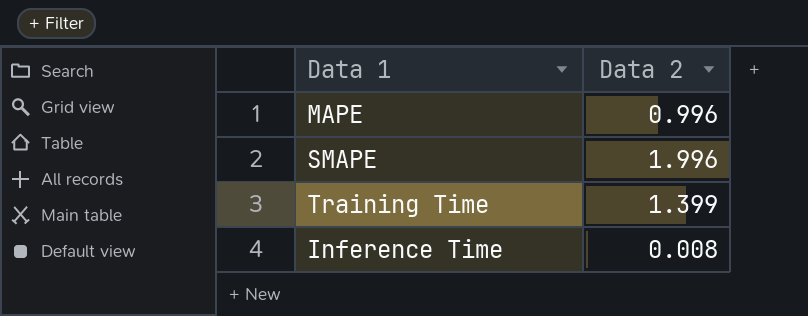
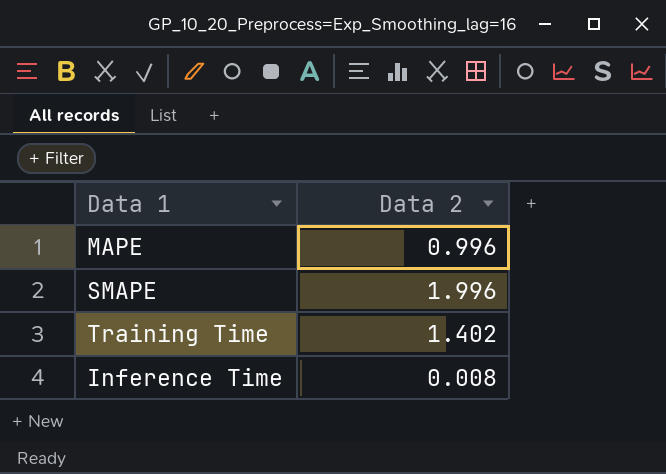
Training Time | Data 2: 1.399 -> 1.402

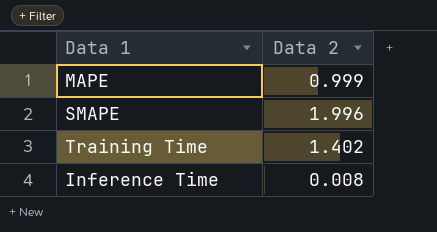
MAPE | Data 2: 0.996 -> 0.999

